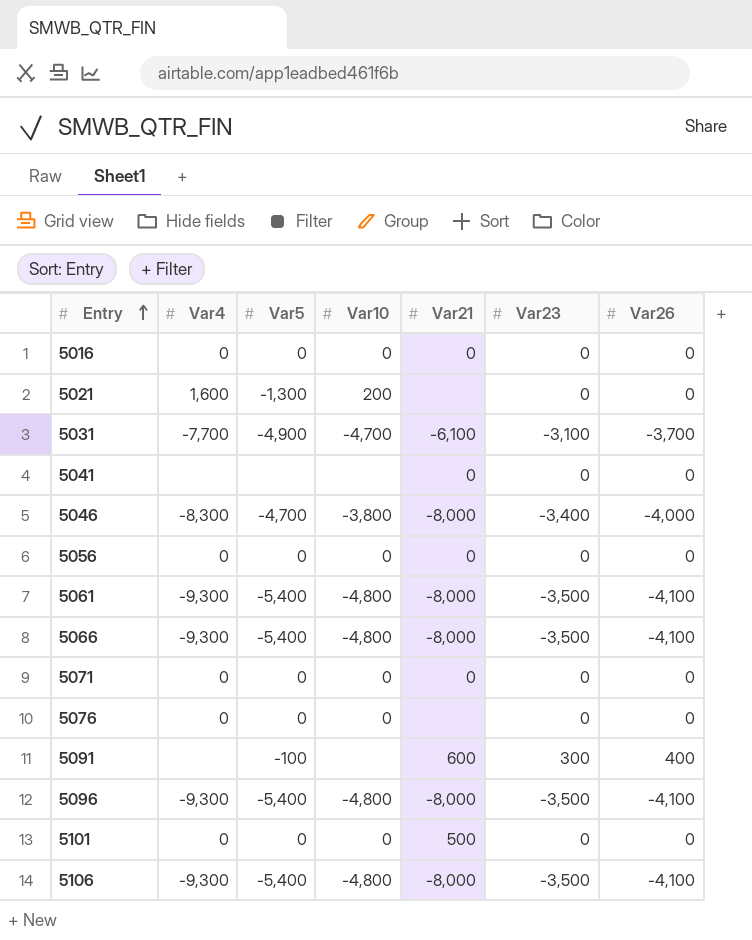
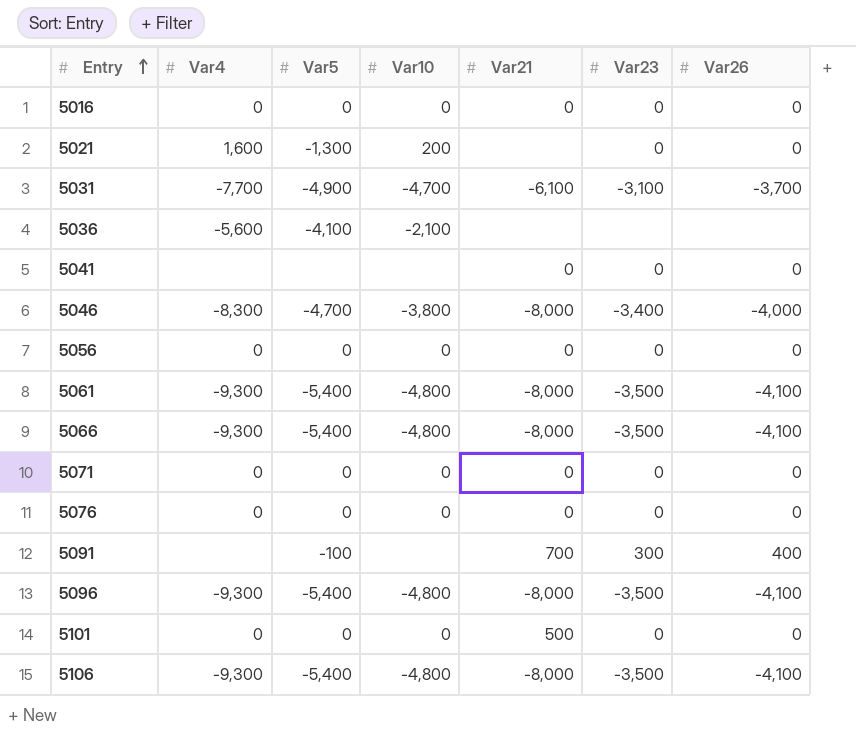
row 5036: none -> -5,600 | -4,100 | -2,100 | none | none | none
5076 | Var21: none -> 0
5091 | Var21: 600 -> 700

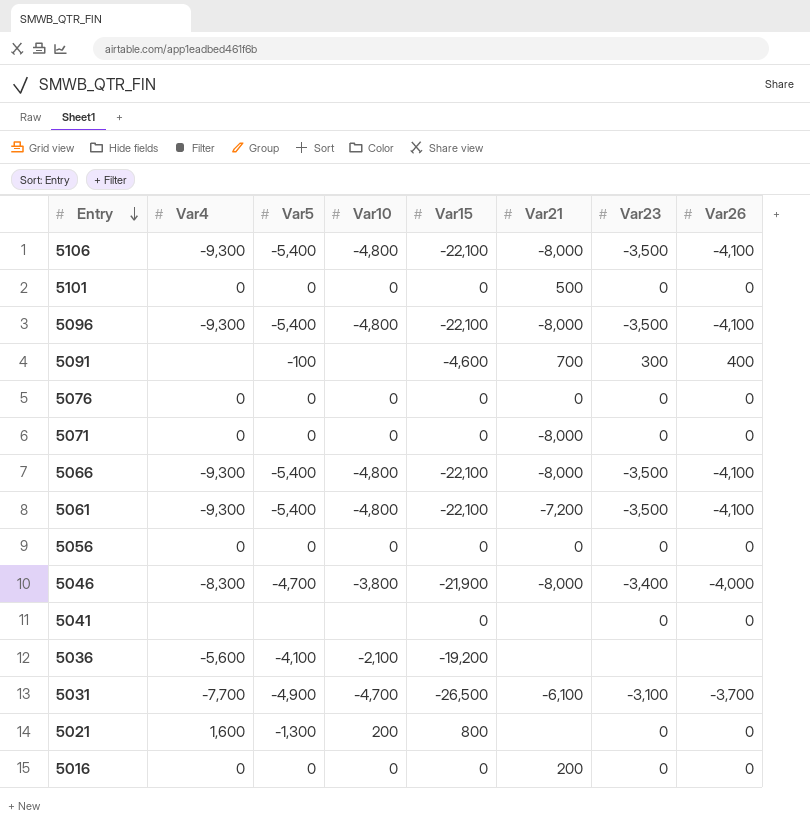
row order: Entry ascending -> Entry descending
column Var15 | position: none -> 5
5071 | Var21: 0 -> -8,000
5061 | Var21: -8,000 -> -7,200
5041 | Var21: 0 -> none
5016 | Var21: 0 -> 200

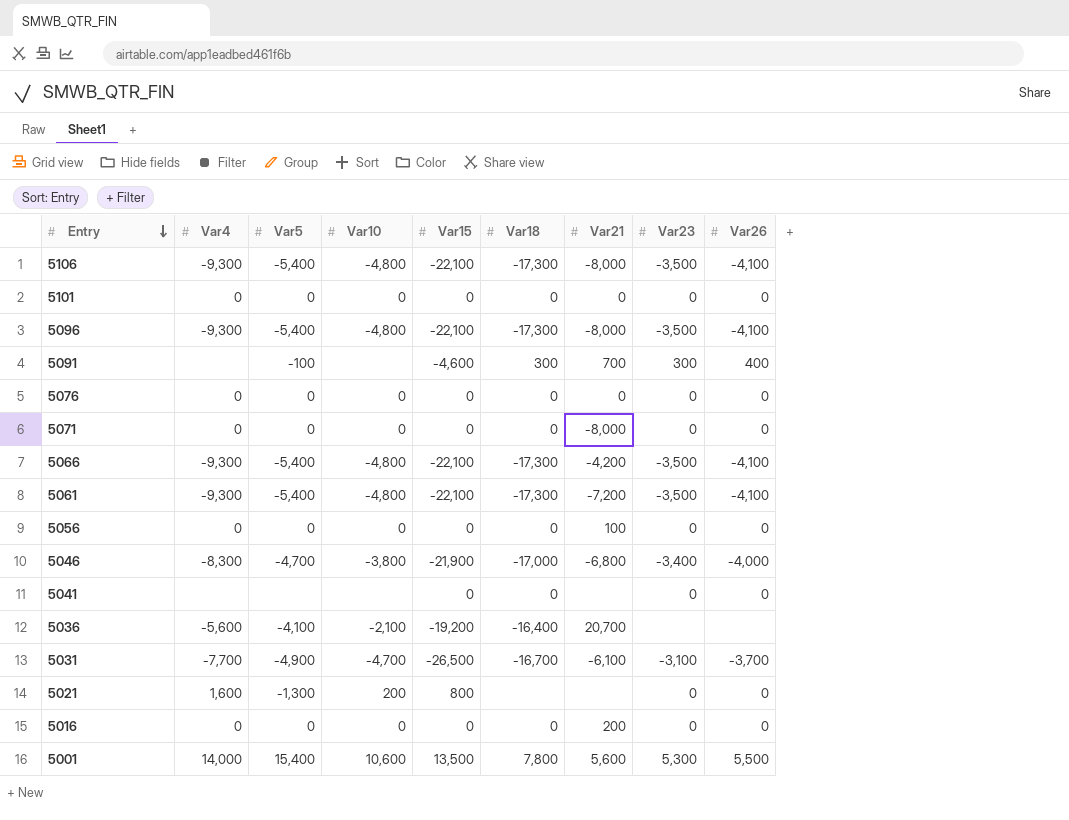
column Var18 | position: none -> 6
5101 | Var21: 500 -> 0
5066 | Var21: -8,000 -> -4,200
5056 | Var21: 0 -> 100
5046 | Var21: -8,000 -> -6,800
5036 | Var21: none -> 20,700
row 5001: none -> 14,000 | 15,400 | 10,600 | 13,500 | 7,800 | 5,600 | 5,300 | 5,500

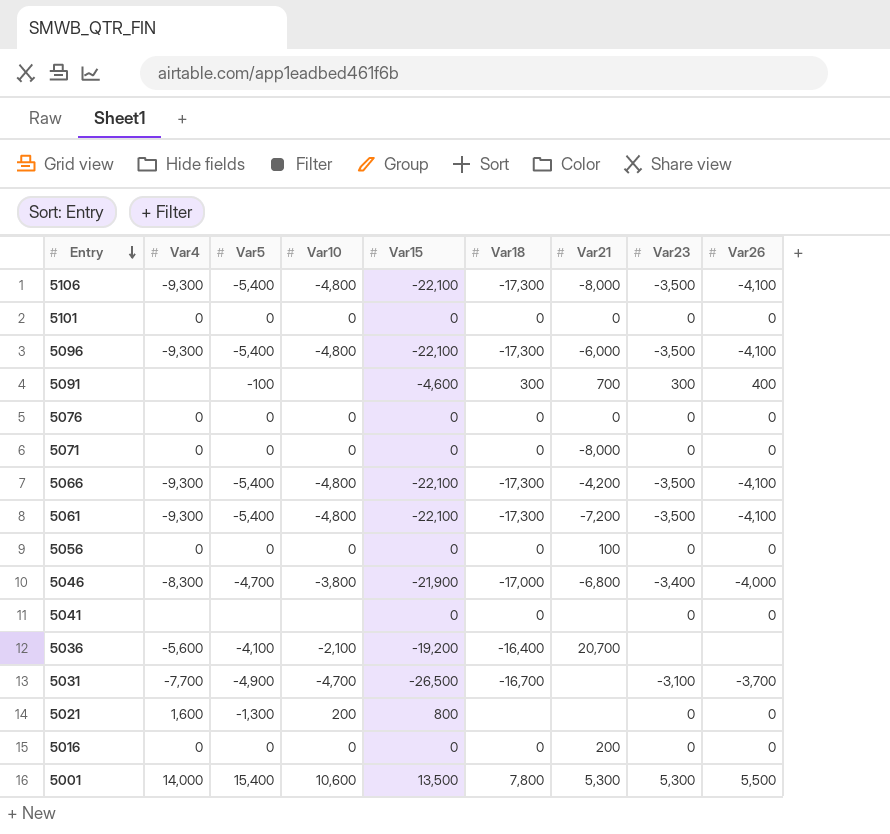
5096 | Var21: -8,000 -> -6,000
5031 | Var21: -6,100 -> none
5001 | Var21: 5,600 -> 5,300

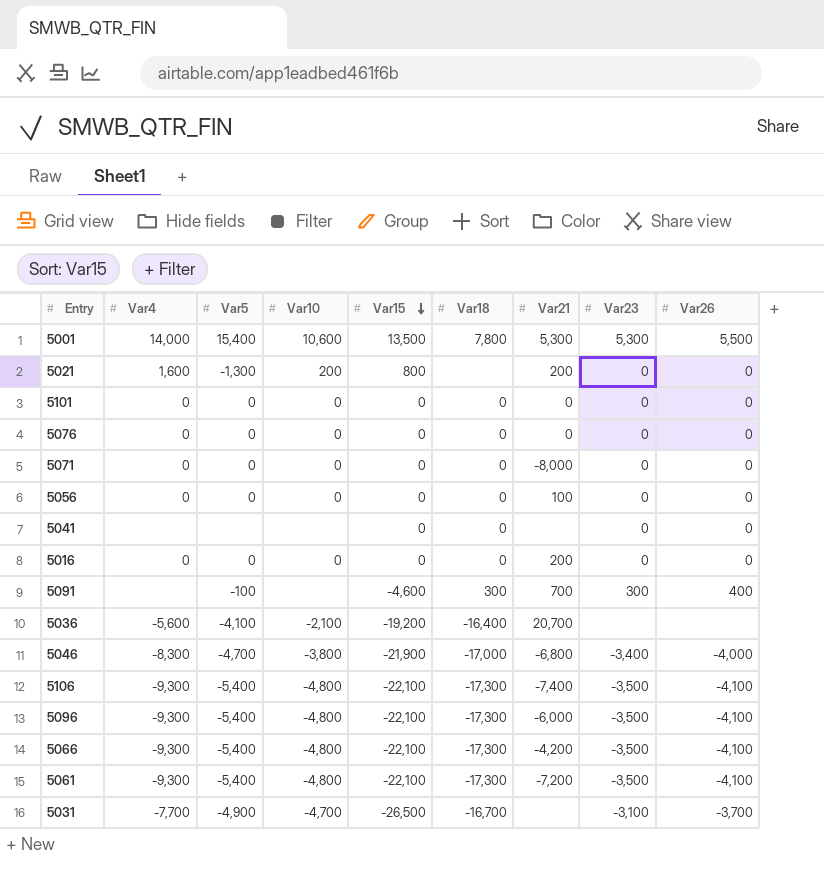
row order: Entry descending -> Var15 descending
5021 | Var21: none -> 200
5106 | Var21: -8,000 -> -7,400

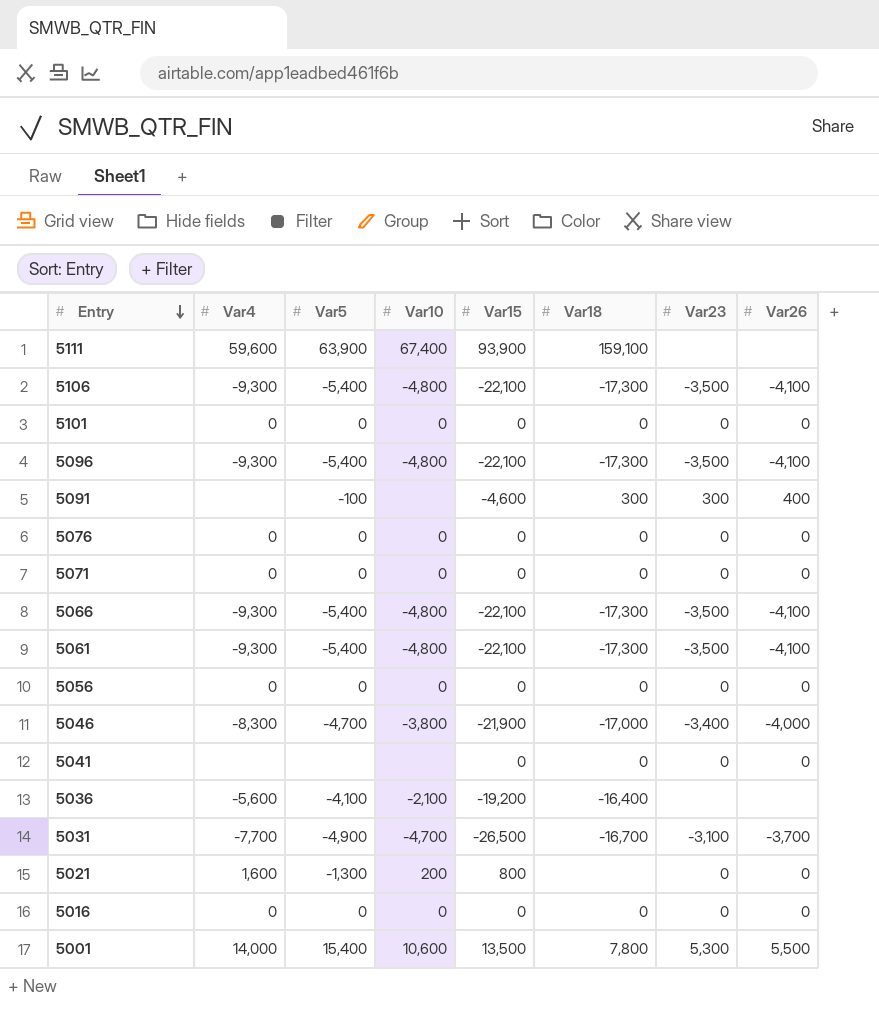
row order: Var15 descending -> Entry descending
column Var21 | position: 7 -> none
row 5111: none -> 59,600 | 63,900 | 67,400 | 93,900 | 159,100 | none | none

